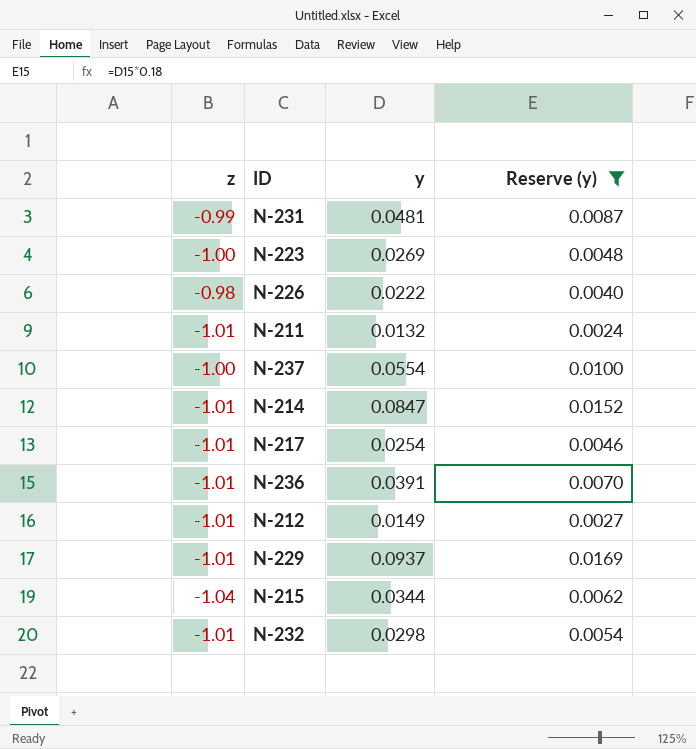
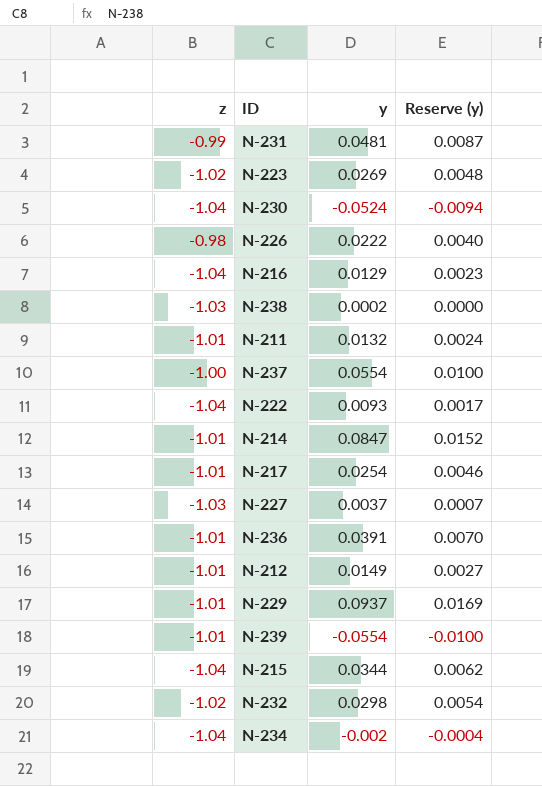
filter: Reserve (y) >= 0.0024 -> none
N-223 | z: -1.00 -> -1.02
N-232 | z: -1.01 -> -1.02

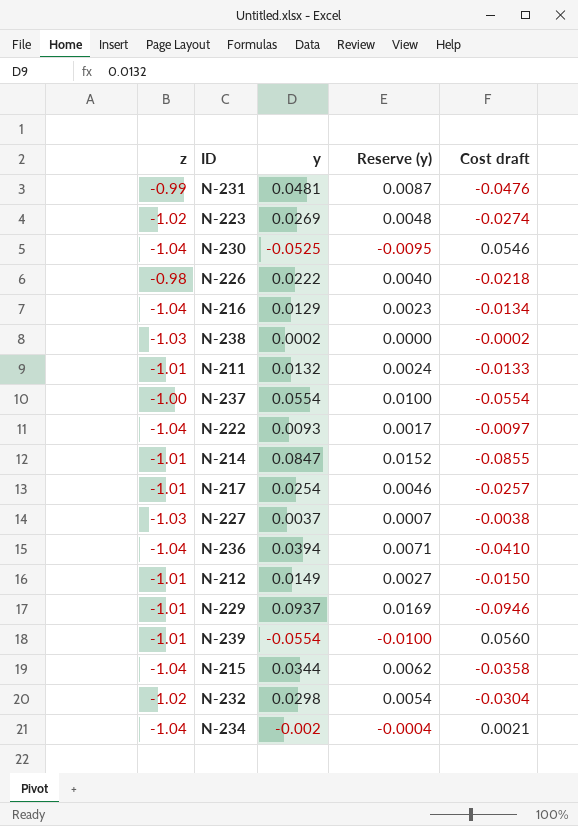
column Cost draft | formula: none -> [z] * [y]
N-230 | y: -0.0524 -> -0.0525
N-230 | Reserve (y): -0.0094 -> -0.0095
N-236 | z: -1.01 -> -1.04
N-236 | y: 0.0391 -> 0.0394
N-236 | Reserve (y): 0.0070 -> 0.0071

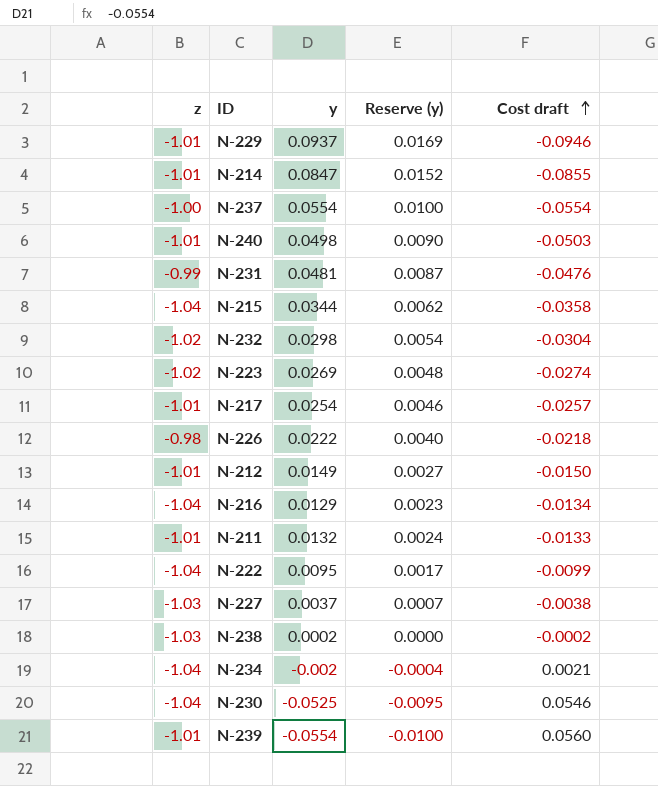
row order: none -> Cost draft ascending
row N-236: -1.04 | 0.0394 | 0.0071 | -0.0410 -> none
row N-240: none -> -1.01 | 0.0498 | 0.0090 | -0.0503
N-222 | y: 0.0093 -> 0.0095
N-222 | Cost draft: -0.0097 -> -0.0099

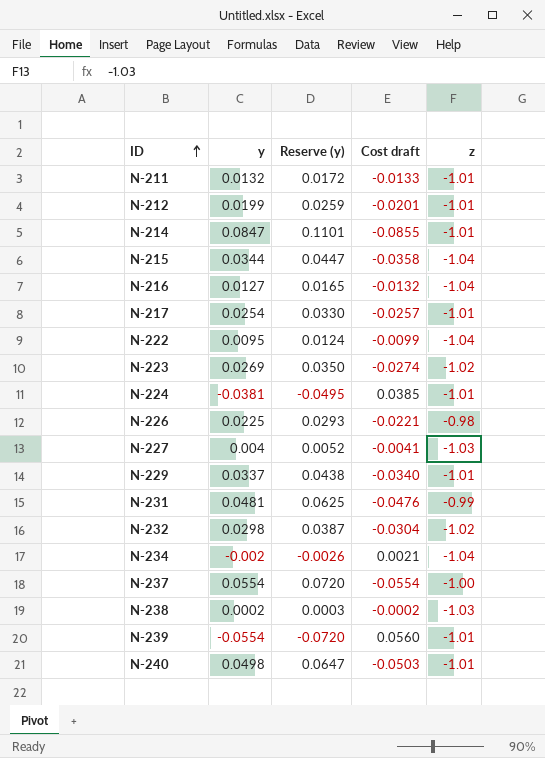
row order: Cost draft ascending -> ID ascending
column Reserve (y) | formula: [y] * 0.18 -> [y] * 1.3
column z | position: 1 -> 5
row N-230: -1.04 | -0.0525 | -0.0095 | 0.0546 -> none
N-212 | y: 0.0149 -> 0.0199
N-212 | Cost draft: -0.0150 -> -0.0201
N-216 | y: 0.0129 -> 0.0127
N-216 | Cost draft: -0.0134 -> -0.0132
row N-224: none -> -0.0381 | -0.0495 | 0.0385 | -1.01
N-226 | y: 0.0222 -> 0.0225
N-226 | Cost draft: -0.0218 -> -0.0221
N-227 | y: 0.0037 -> 0.004
N-227 | Cost draft: -0.0038 -> -0.0041
N-229 | y: 0.0937 -> 0.0337
N-229 | Cost draft: -0.0946 -> -0.0340

